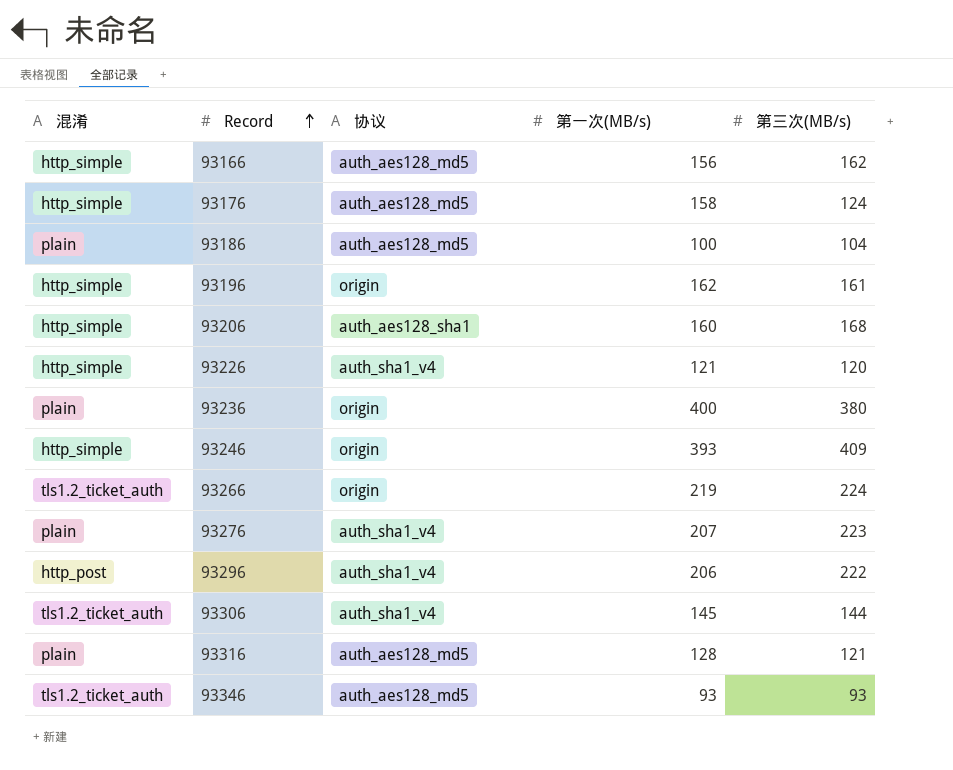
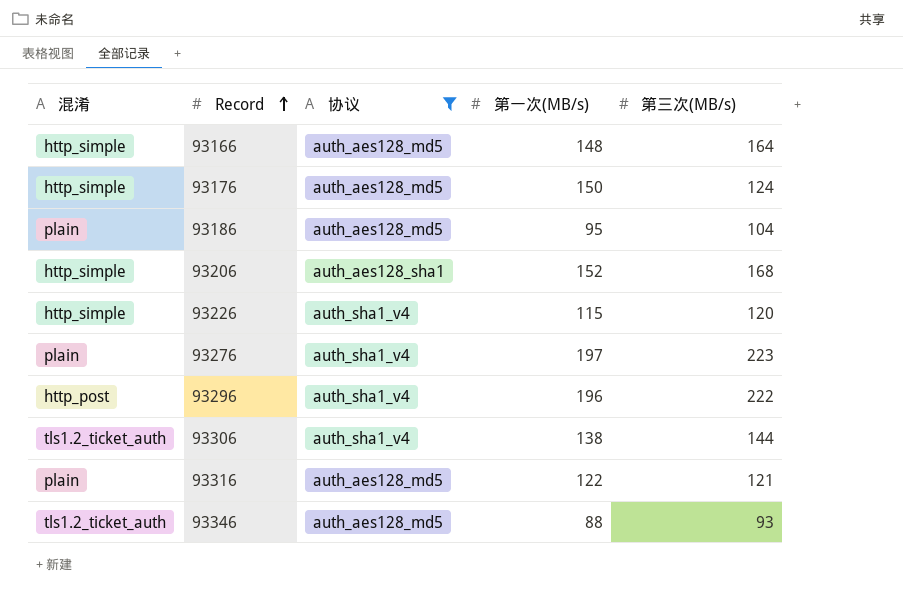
filter: none -> 协议 != origin
93166 | 第一次(MB/s): 156 -> 148
93166 | 第三次(MB/s): 162 -> 164
93176 | 第一次(MB/s): 158 -> 150
93186 | 第一次(MB/s): 100 -> 95
93206 | 第一次(MB/s): 160 -> 152
93226 | 第一次(MB/s): 121 -> 115
93276 | 第一次(MB/s): 207 -> 197
93296 | 第一次(MB/s): 206 -> 196
93306 | 第一次(MB/s): 145 -> 138
93316 | 第一次(MB/s): 128 -> 122
93346 | 第一次(MB/s): 93 -> 88

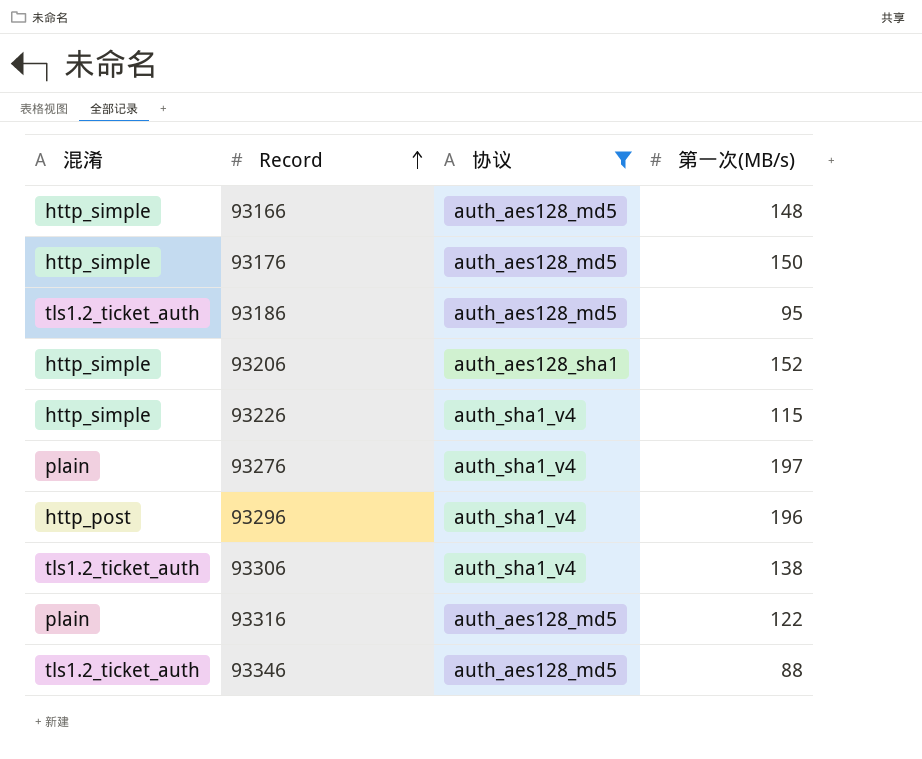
column 第三次(MB/s) | position: 5 -> none
93186 | 混淆: plain -> tls1.2_ticket_auth

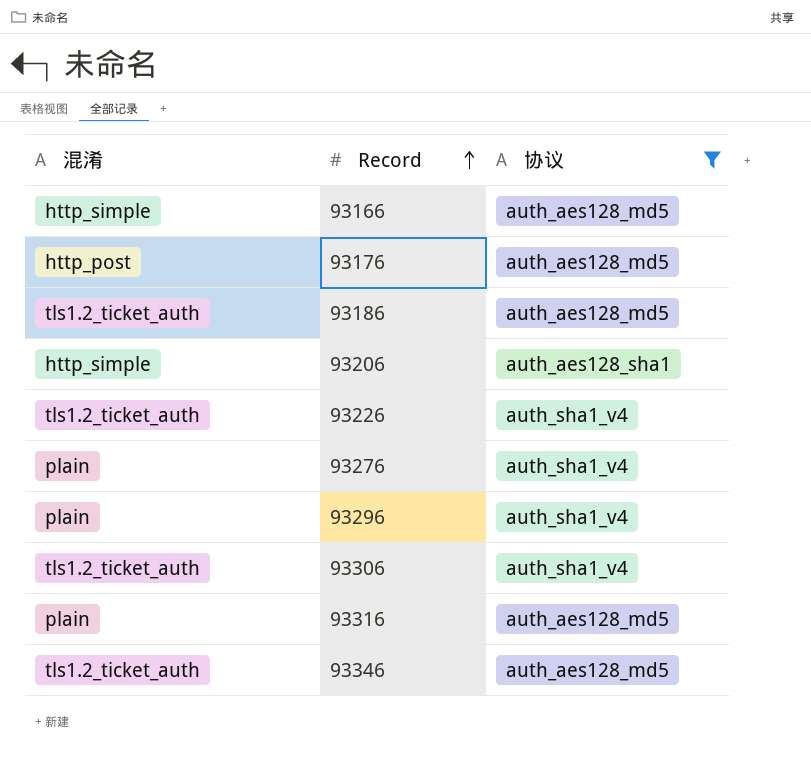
column 第一次(MB/s) | position: 4 -> none
93176 | 混淆: http_simple -> http_post
93226 | 混淆: http_simple -> tls1.2_ticket_auth
93296 | 混淆: http_post -> plain

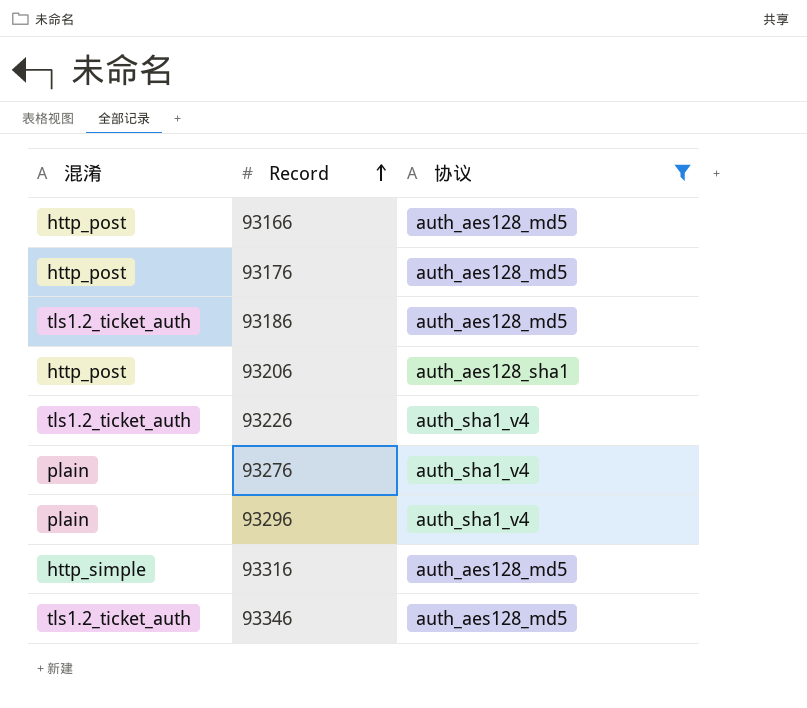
row 93306: tls1.2_ticket_auth | auth_sha1_v4 -> none
93166 | 混淆: http_simple -> http_post
93206 | 混淆: http_simple -> http_post
93316 | 混淆: plain -> http_simple

